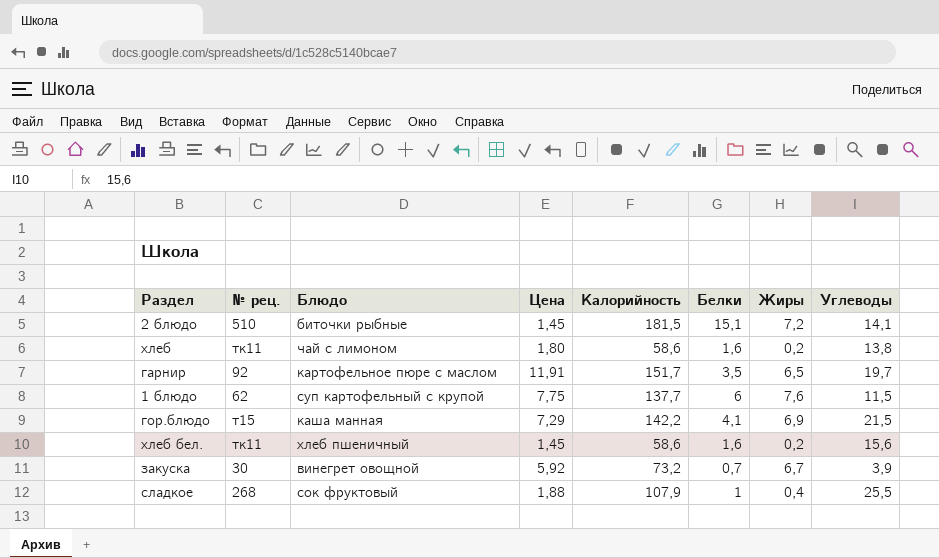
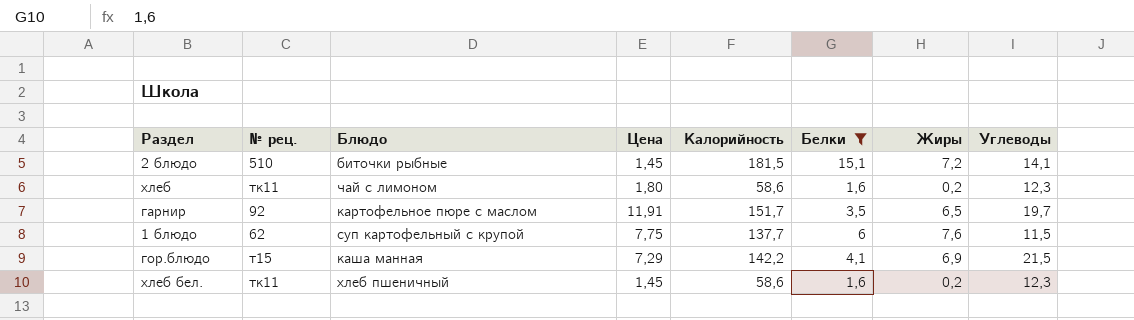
filter: none -> Белки >= 1,6
хлеб | Углеводы: 13,8 -> 12,3
хлеб бел. | Углеводы: 15,6 -> 12,3

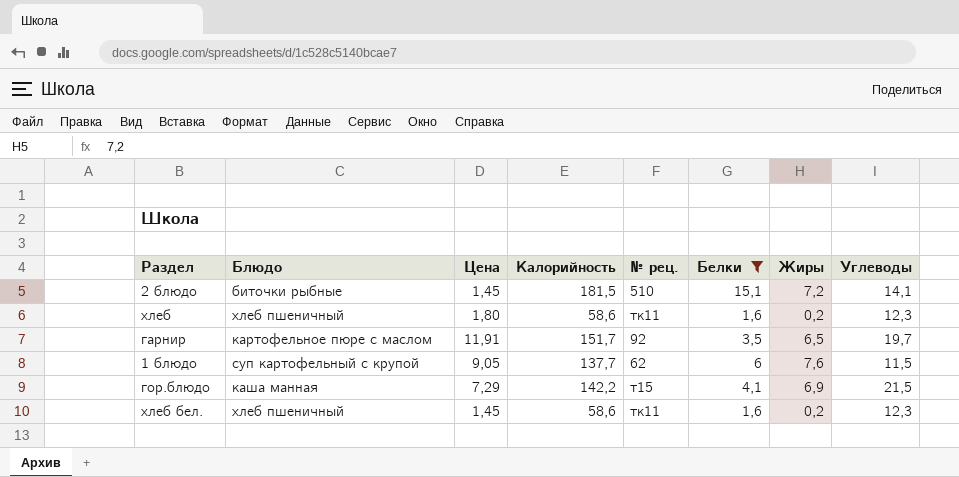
column № рец. | position: 2 -> 5
хлеб | Блюдо: чай с лимоном -> хлеб пшеничный
1 блюдо | Цена: 7,75 -> 9,05

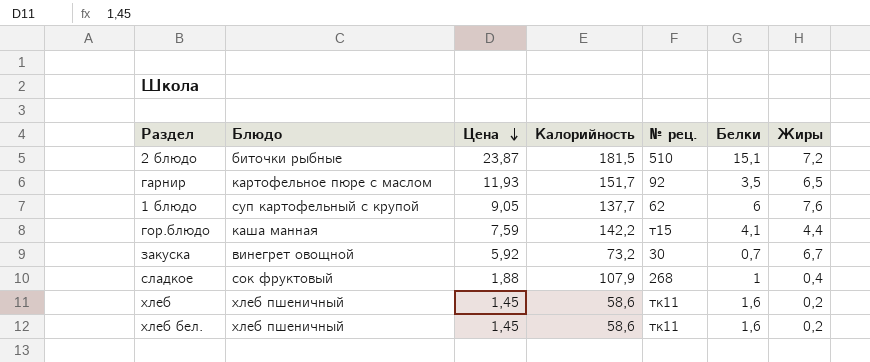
filter: Белки >= 1,6 -> none
row order: none -> Цена descending
column Углеводы | position: 8 -> none
2 блюдо | Цена: 1,45 -> 23,87
гарнир | Цена: 11,91 -> 11,93
гор.блюдо | Цена: 7,29 -> 7,59
гор.блюдо | Жиры: 6,9 -> 4,4
хлеб | Цена: 1,80 -> 1,45

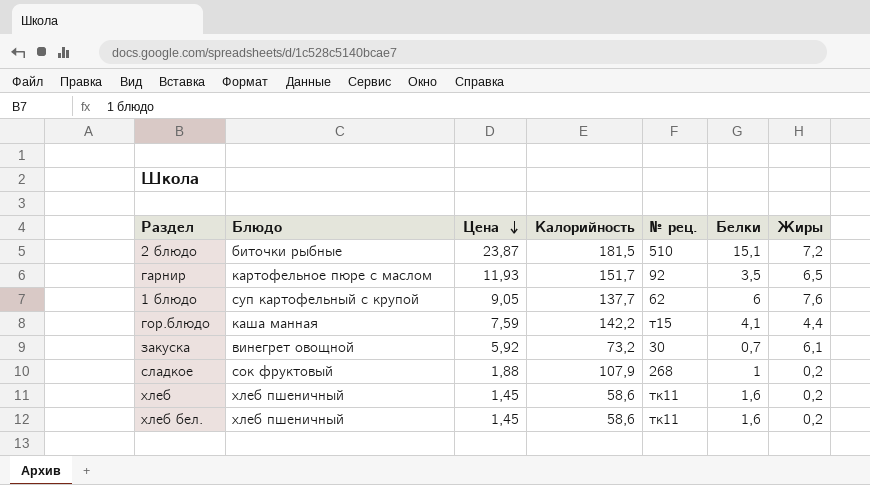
закуска | Жиры: 6,7 -> 6,1
сладкое | Жиры: 0,4 -> 0,2

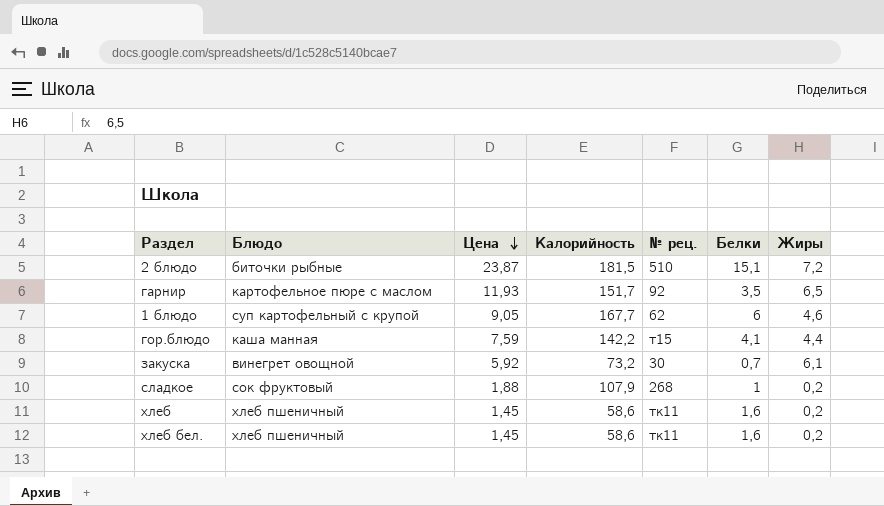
1 блюдо | Калорийность: 137,7 -> 167,7
1 блюдо | Жиры: 7,6 -> 4,6

